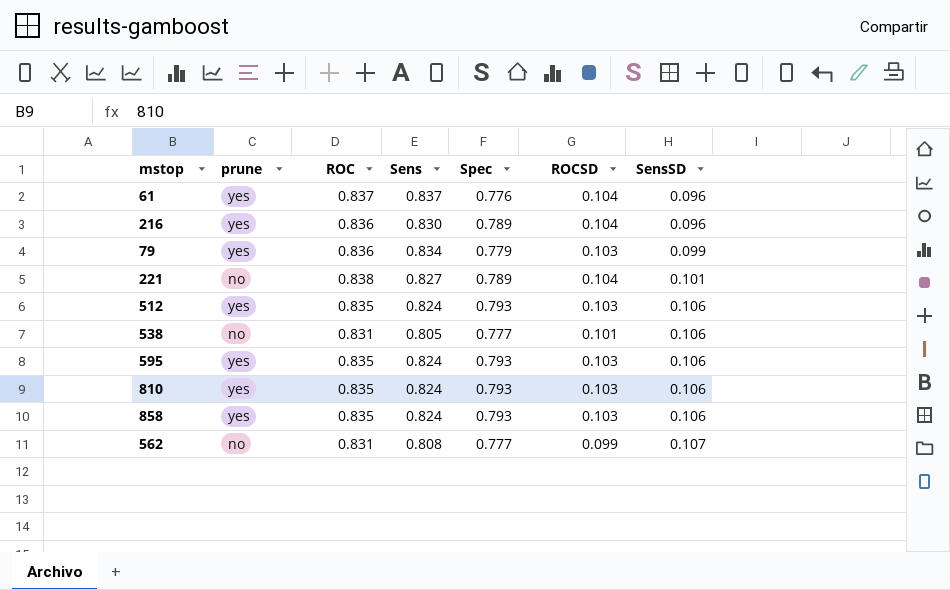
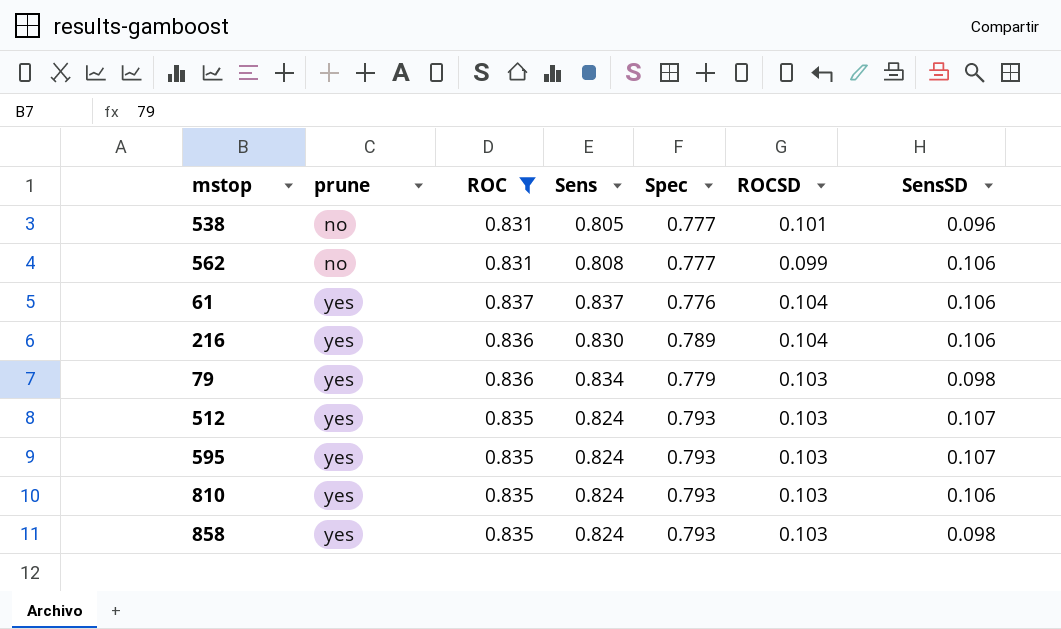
filter: none -> ROC != 0.838
row order: SensSD ascending -> prune ascending
538 | SensSD: 0.106 -> 0.096
562 | SensSD: 0.107 -> 0.106
61 | SensSD: 0.096 -> 0.106
216 | SensSD: 0.096 -> 0.106
79 | SensSD: 0.099 -> 0.098
512 | SensSD: 0.106 -> 0.107
595 | SensSD: 0.106 -> 0.107
858 | SensSD: 0.106 -> 0.098

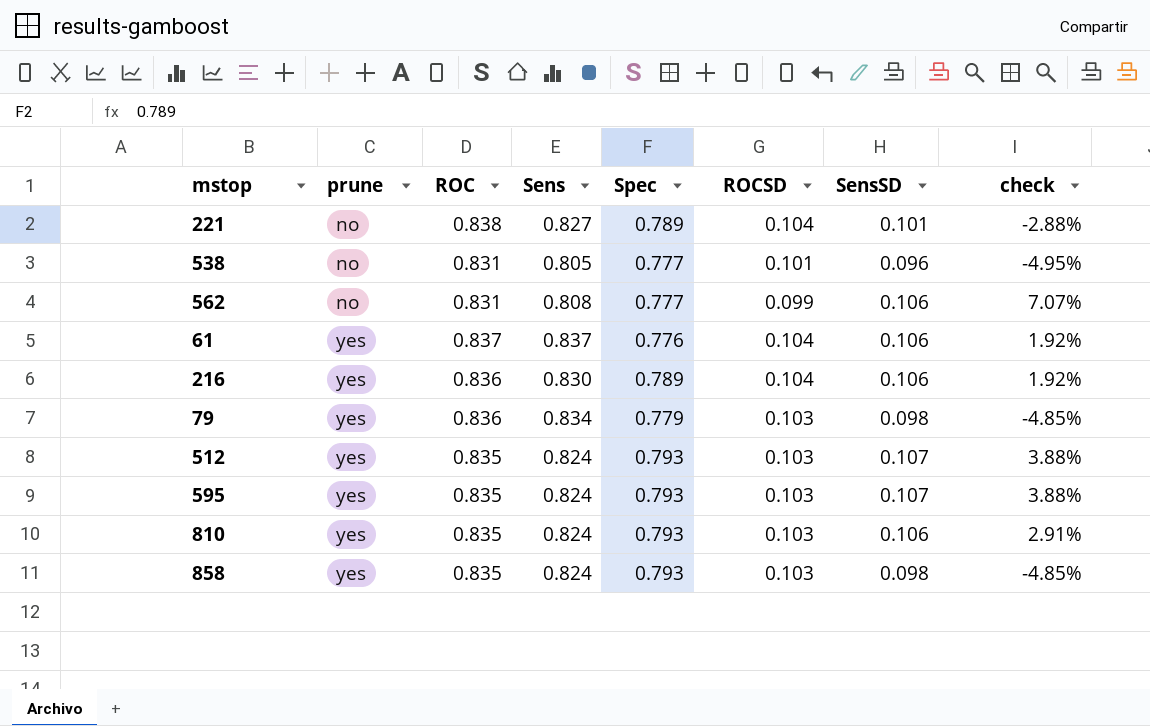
filter: ROC != 0.838 -> none
column check | formula: none -> ([SensSD] - [ROCSD]) / [ROCSD]

